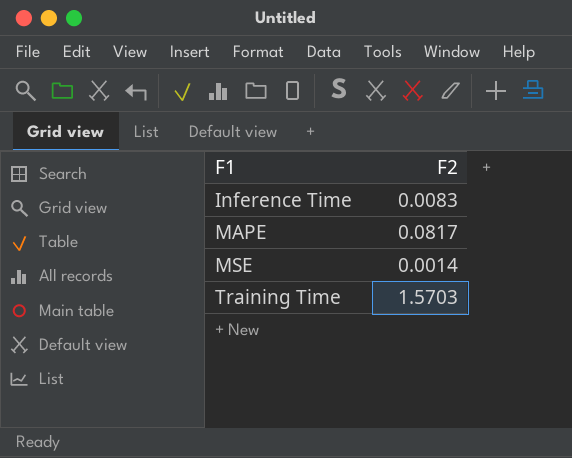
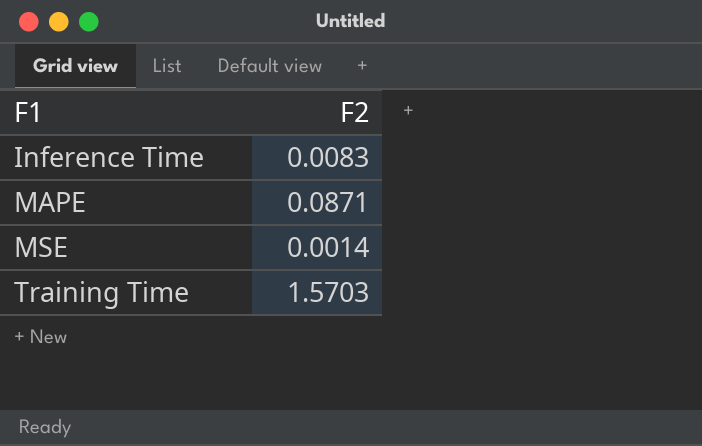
MAPE | F2: 0.0817 -> 0.0871

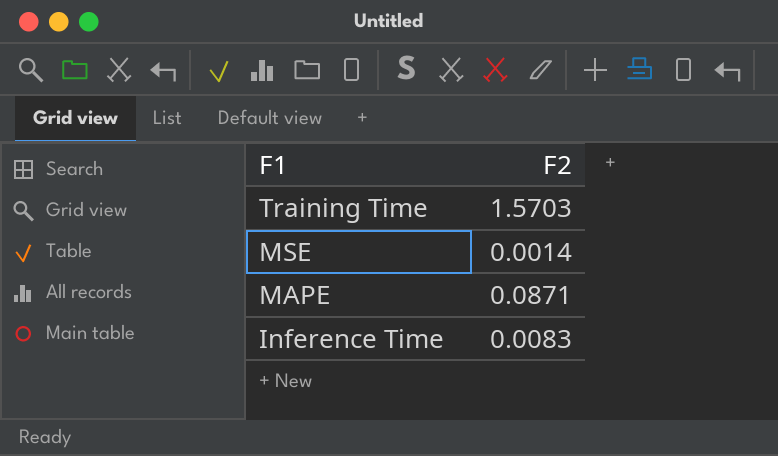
row order: F1 ascending -> F1 descending

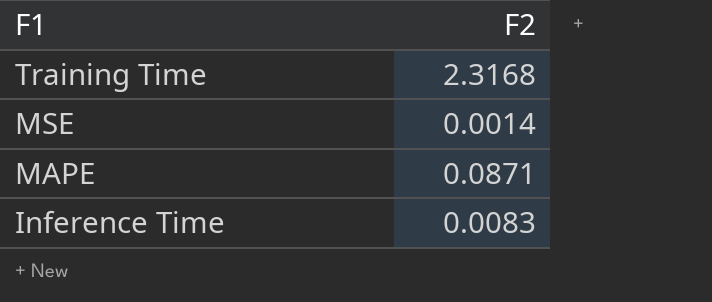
Training Time | F2: 1.5703 -> 2.3168

